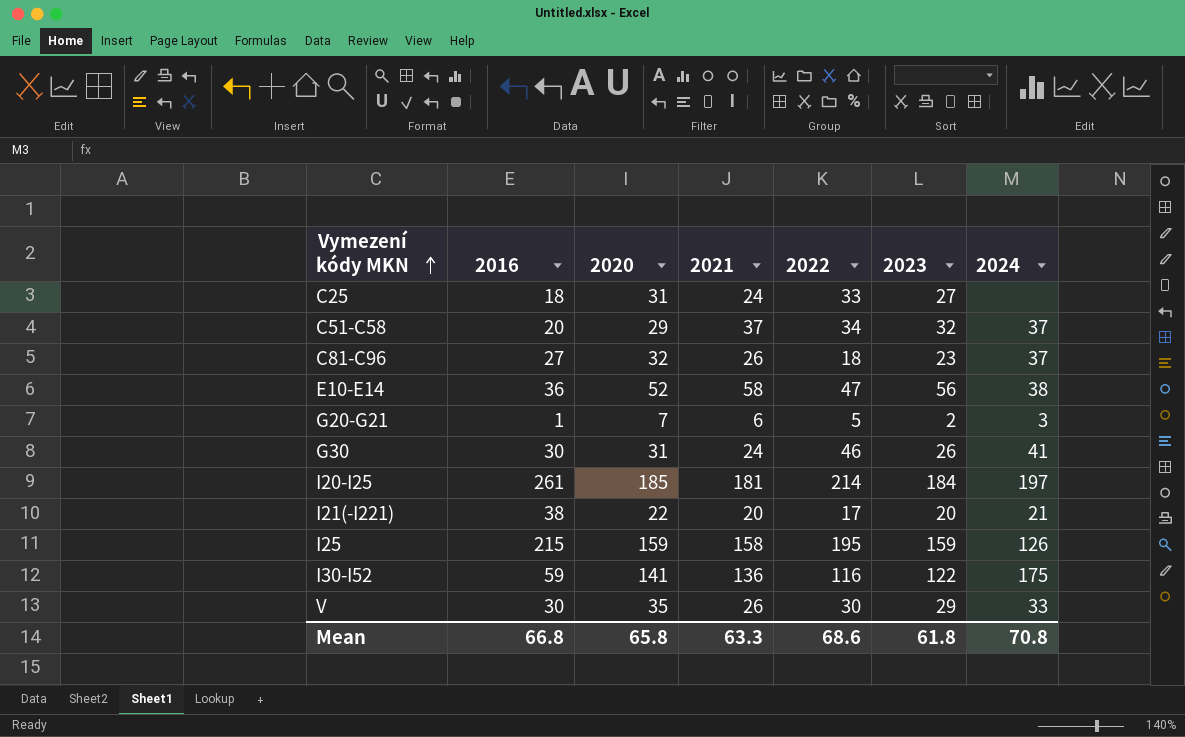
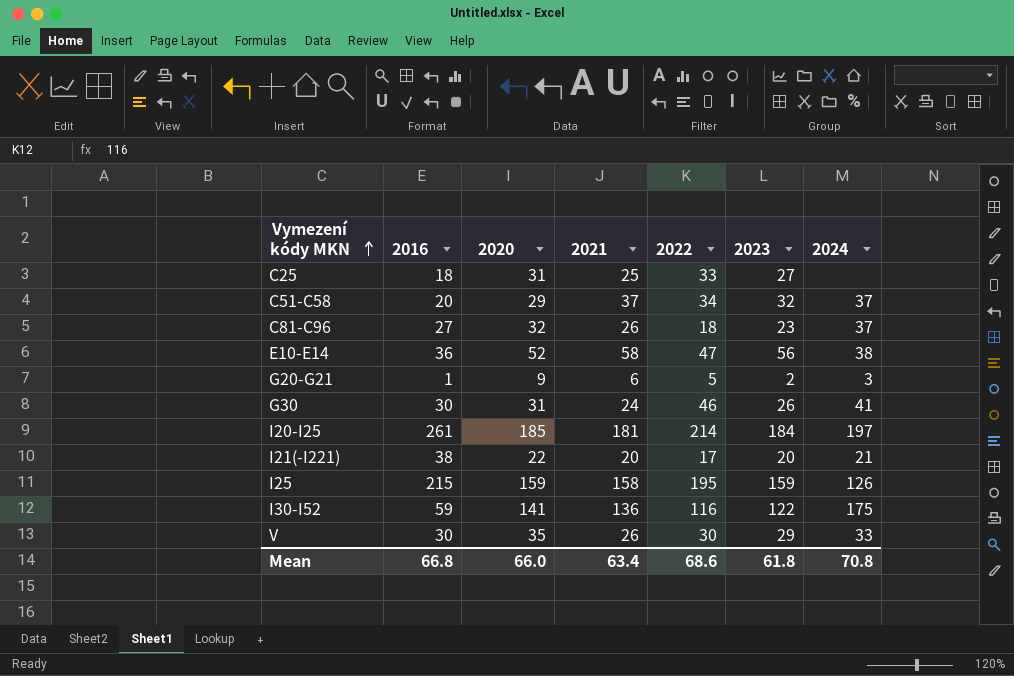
C25 | 2021: 24 -> 25
G20-G21 | 2020: 7 -> 9
Mean | 2020: 65.8 -> 66.0
Mean | 2021: 63.3 -> 63.4

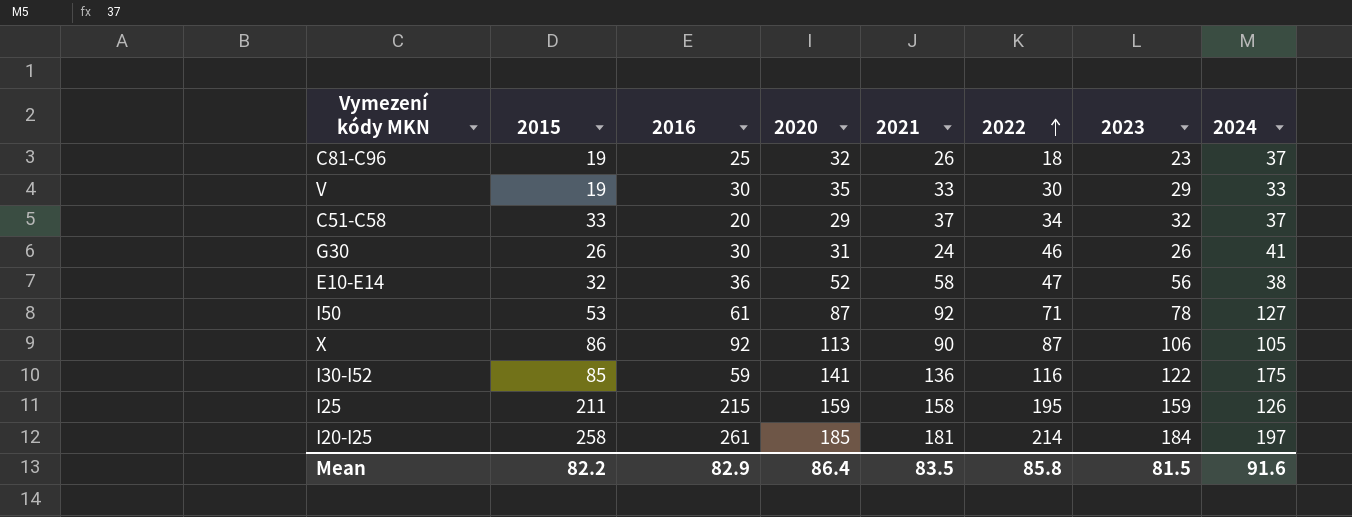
row order: Vymezení kódy MKN ascending -> 2022 ascending
column 2015 | position: none -> 2
row C25: 18 | 31 | 25 | 33 | 27 | none -> none
row G20-G21: 1 | 9 | 6 | 5 | 2 | 3 -> none
row I21(-I221): 38 | 22 | 20 | 17 | 20 | 21 -> none
C81-C96 | 2016: 27 -> 25
V | 2021: 26 -> 33
row I50: none -> 53 | 61 | 87 | 92 | 71 | 78 | 127
row X: none -> 86 | 92 | 113 | 90 | 87 | 106 | 105
Mean | 2016: 66.8 -> 82.9
Mean | 2020: 66.0 -> 86.4
Mean | 2021: 63.4 -> 83.5
Mean | 2022: 68.6 -> 85.8
Mean | 2023: 61.8 -> 81.5
Mean | 2024: 70.8 -> 91.6

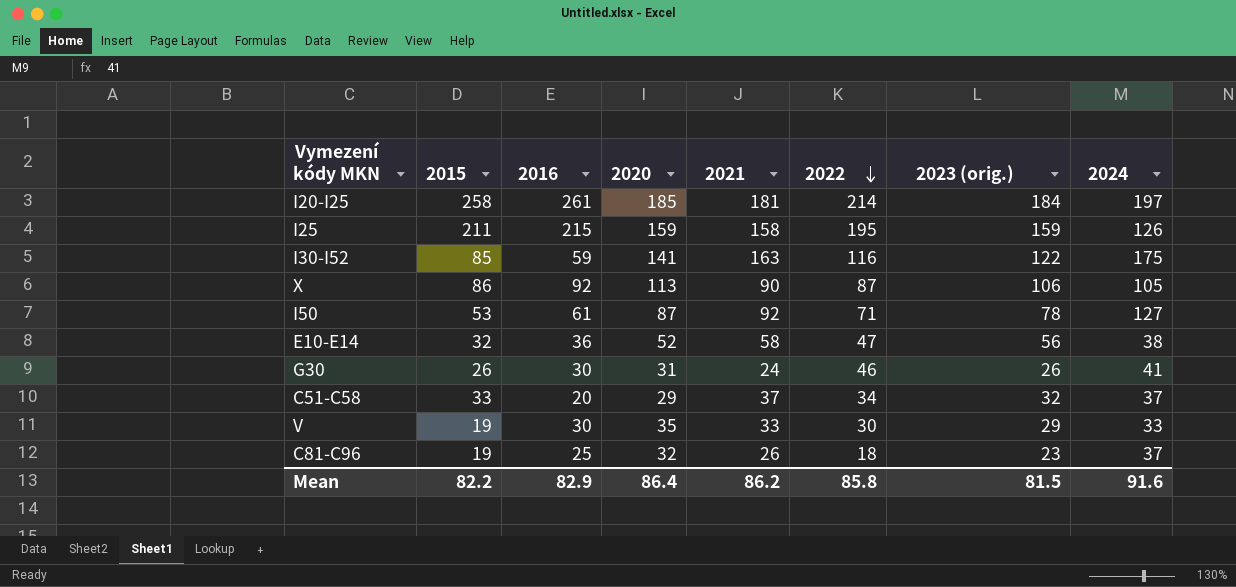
row order: 2022 ascending -> 2022 descending
column name: 2023 -> 2023 (orig.)
I30-I52 | 2021: 136 -> 163
Mean | 2021: 83.5 -> 86.2

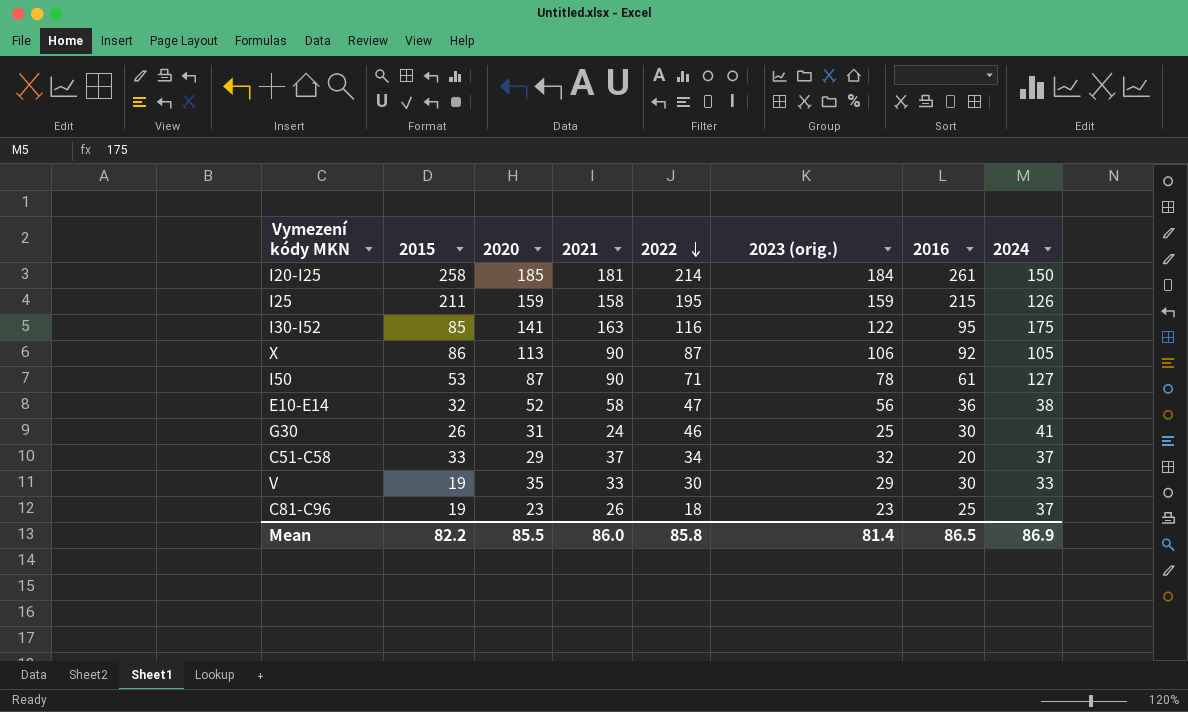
column 2016 | position: 3 -> 7
I20-I25 | 2024: 197 -> 150
I30-I52 | 2016: 59 -> 95
I50 | 2021: 92 -> 90
G30 | 2023 (orig.): 26 -> 25
C81-C96 | 2020: 32 -> 23
Mean | 2020: 86.4 -> 85.5
Mean | 2021: 86.2 -> 86.0
Mean | 2023 (orig.): 81.5 -> 81.4
Mean | 2016: 82.9 -> 86.5
Mean | 2024: 91.6 -> 86.9

